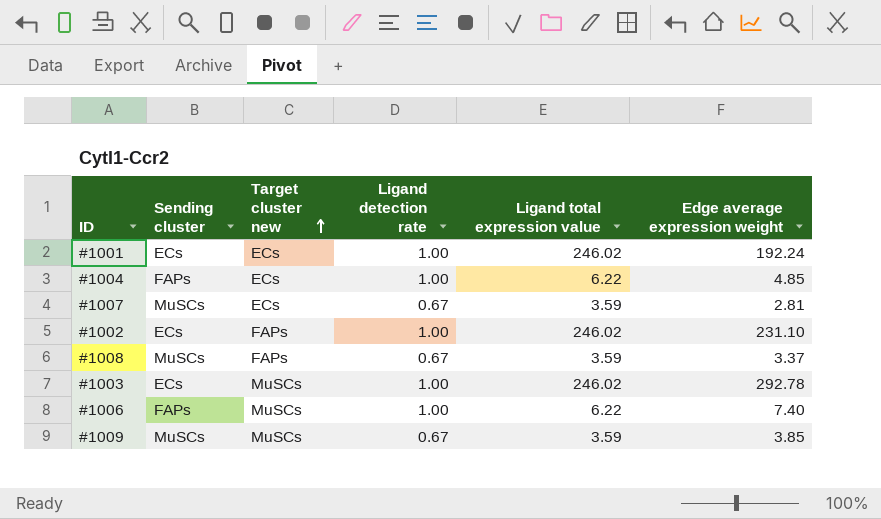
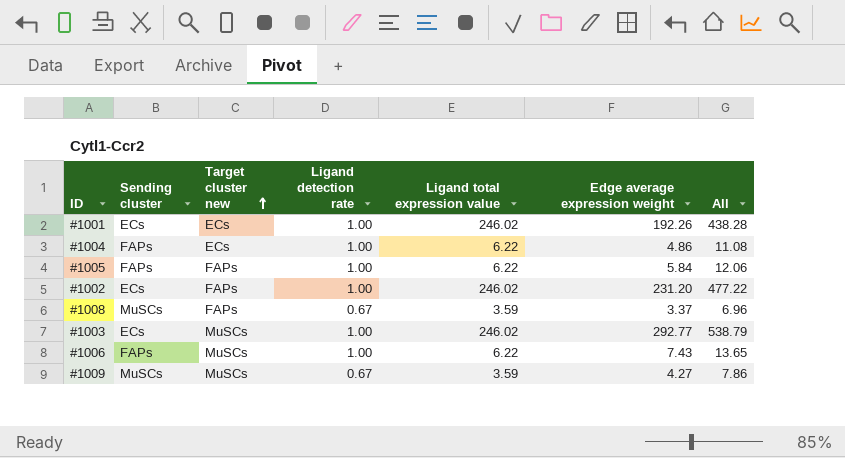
column All | formula: none -> [Ligand total expression value] + [Edge average expression weight]
row #1007: MuSCs | ECs | 0.67 | 3.59 | 2.81 -> none
#1001 | Edge average expression weight: 192.24 -> 192.26
#1004 | Edge average expression weight: 4.85 -> 4.86
row #1005: none -> FAPs | FAPs | 1.00 | 6.22 | 5.84 | 12.06
#1002 | Edge average expression weight: 231.10 -> 231.20
#1003 | Edge average expression weight: 292.78 -> 292.77
#1006 | Edge average expression weight: 7.40 -> 7.43
#1009 | Edge average expression weight: 3.85 -> 4.27

